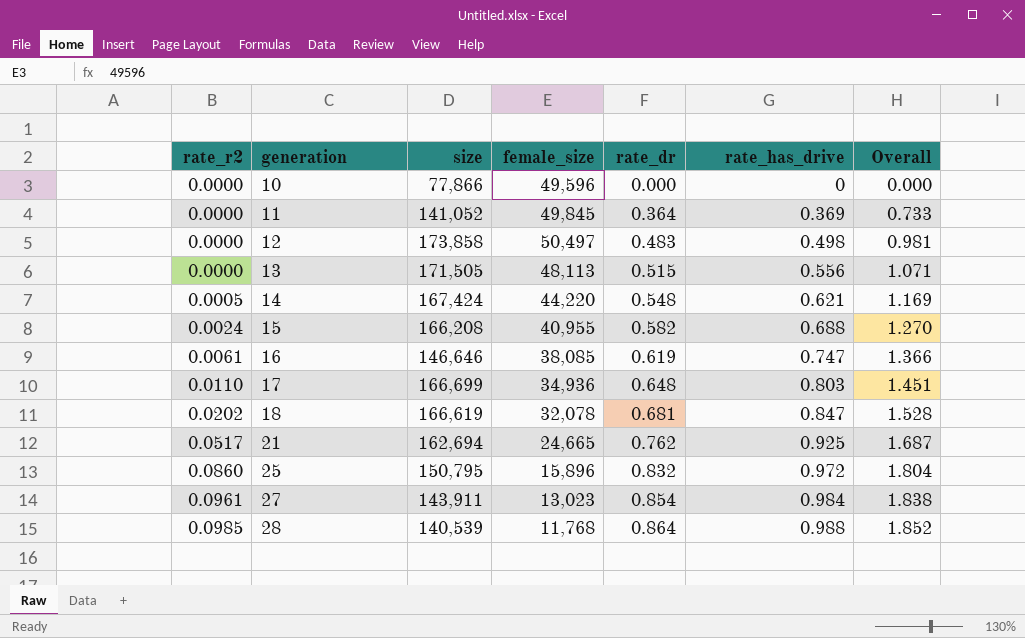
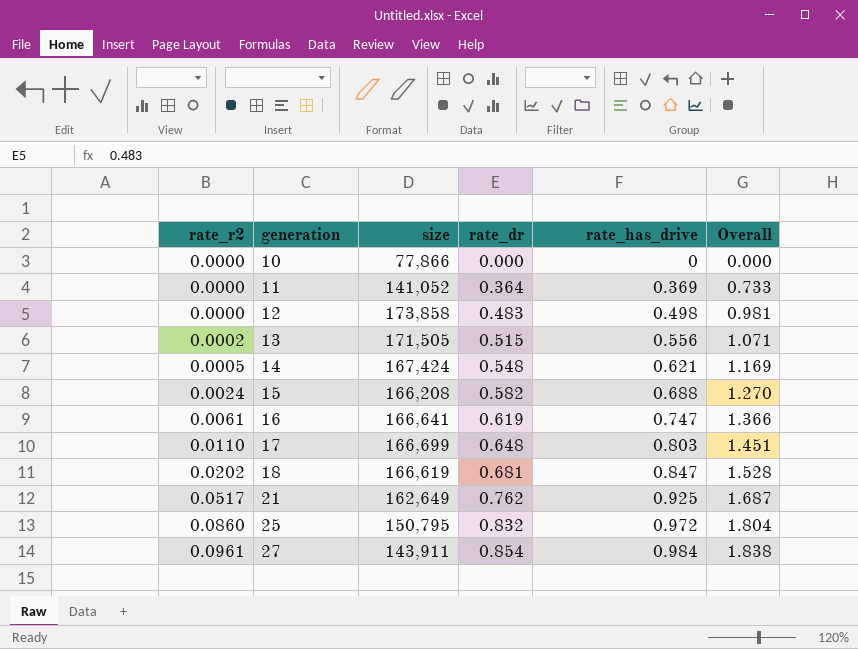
column female_size | position: 4 -> none
row 28: 0.0985 | 140,539 | 11,768 | 0.864 | 0.988 | 1.852 -> none
13 | rate_r2: 0.0000 -> 0.0002
16 | size: 146,646 -> 166,641
21 | size: 162,694 -> 162,649

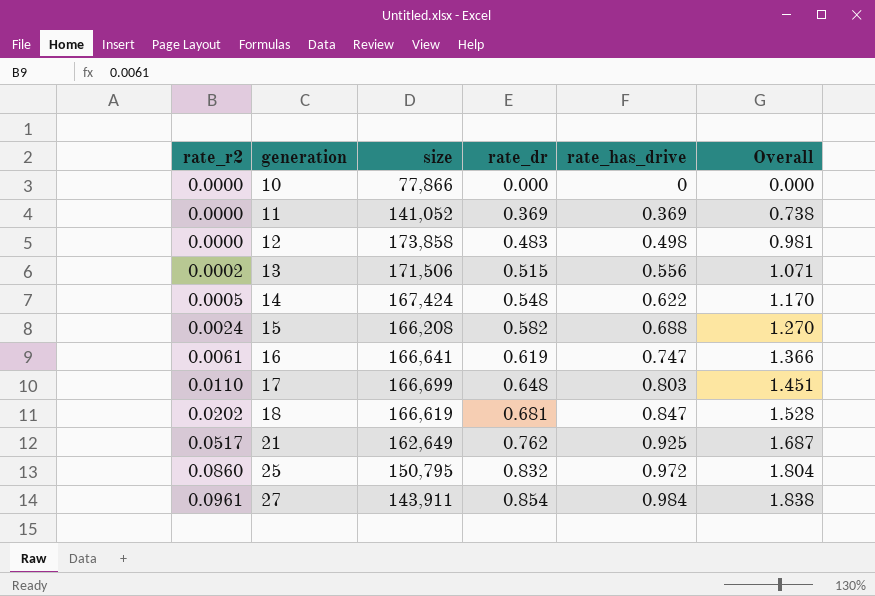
11 | rate_dr: 0.364 -> 0.369
11 | Overall: 0.733 -> 0.738
13 | size: 171,505 -> 171,506
14 | rate_has_drive: 0.621 -> 0.622
14 | Overall: 1.169 -> 1.170

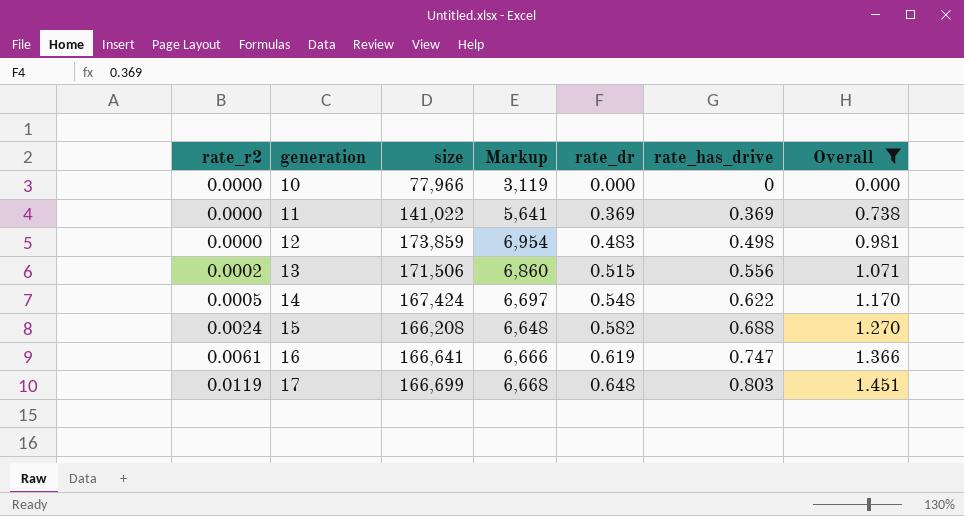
filter: none -> Overall <= 1.451
column Markup | formula: none -> [size] * 0.04
10 | size: 77,866 -> 77,966
11 | size: 141,052 -> 141,022
12 | size: 173,858 -> 173,859
17 | rate_r2: 0.0110 -> 0.0119

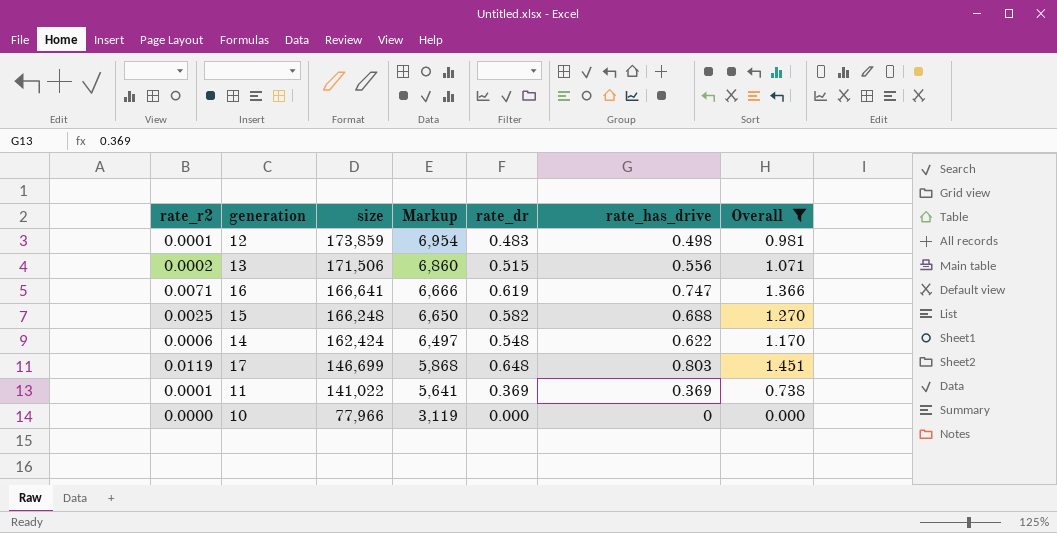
row order: rate_r2 ascending -> size descending
12 | rate_r2: 0.0000 -> 0.0001
16 | rate_r2: 0.0061 -> 0.0071
15 | rate_r2: 0.0024 -> 0.0025
15 | size: 166,208 -> 166,248
15 | Markup: 6,648 -> 6,650
14 | rate_r2: 0.0005 -> 0.0006
14 | size: 167,424 -> 162,424
14 | Markup: 6,697 -> 6,497
17 | size: 166,699 -> 146,699
17 | Markup: 6,668 -> 5,868
11 | rate_r2: 0.0000 -> 0.0001

